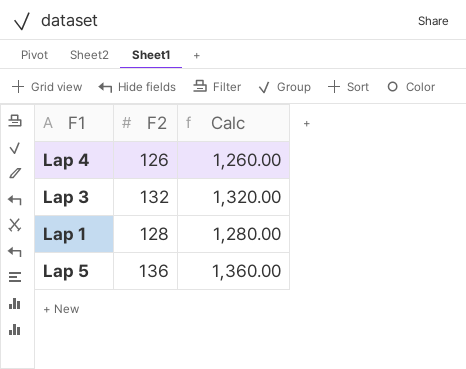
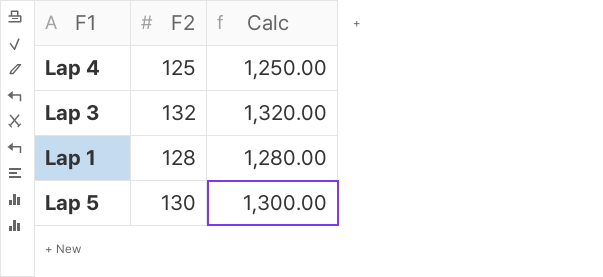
Lap 4 | F2: 126 -> 125
Lap 4 | Calc: 1,260.00 -> 1,250.00
Lap 5 | F2: 136 -> 130
Lap 5 | Calc: 1,360.00 -> 1,300.00

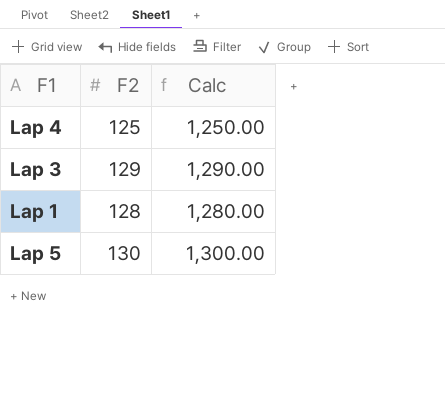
Lap 3 | F2: 132 -> 129
Lap 3 | Calc: 1,320.00 -> 1,290.00

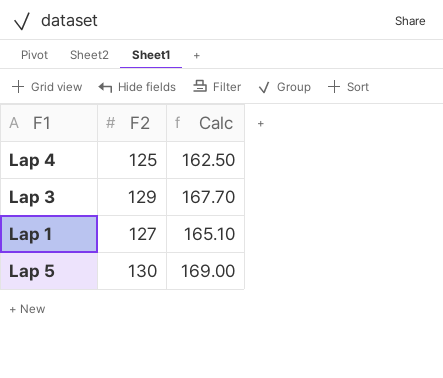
column Calc | formula: [F2] * 10 -> [F2] * 1.3
Lap 1 | F2: 128 -> 127

